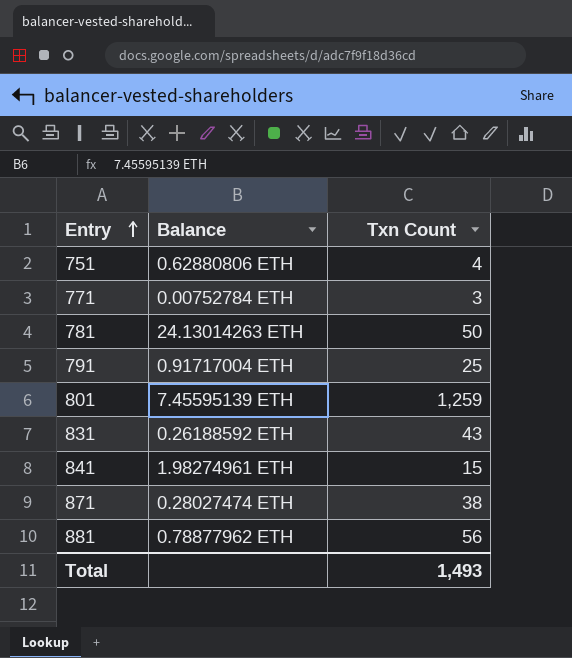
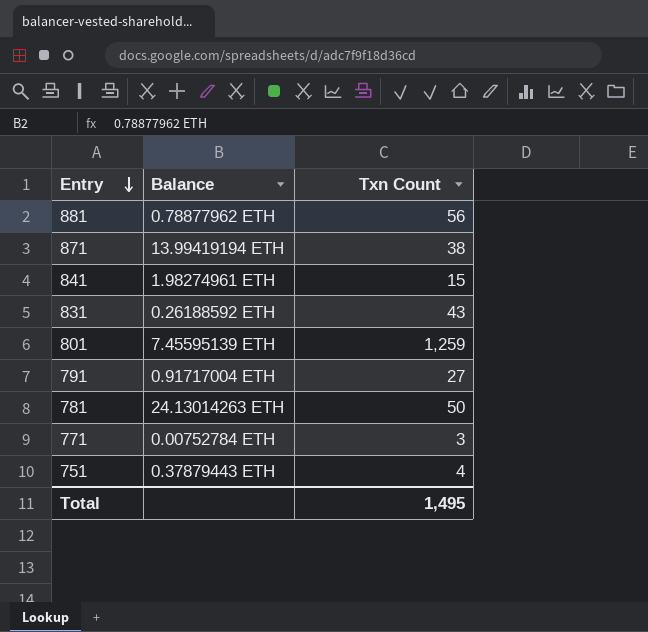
row order: Entry ascending -> Entry descending
871 | Balance: 0.28027474 ETH -> 13.99419194 ETH
791 | Txn Count: 25 -> 27
751 | Balance: 0.62880806 ETH -> 0.37879443 ETH
Total | Txn Count: 1,493 -> 1,495

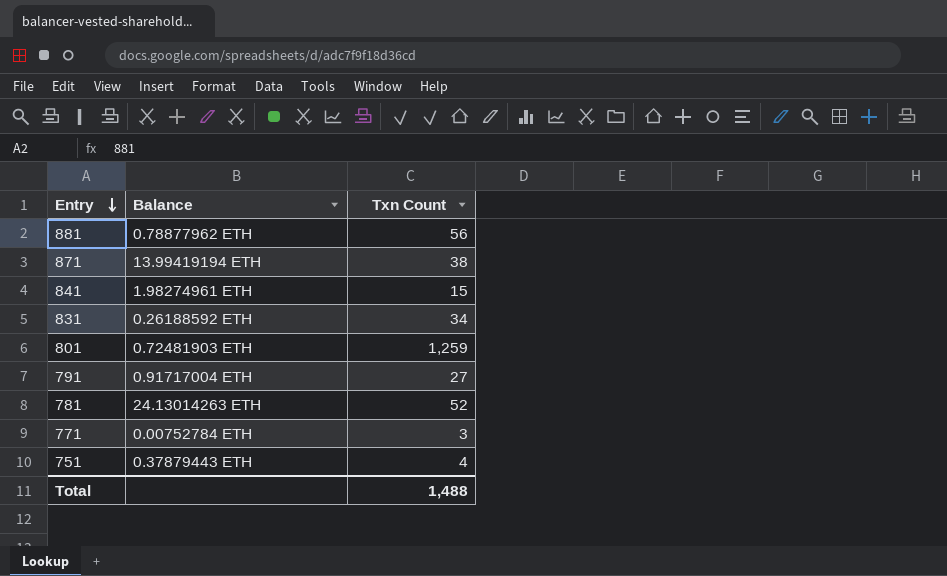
831 | Txn Count: 43 -> 34
801 | Balance: 7.45595139 ETH -> 0.72481903 ETH
781 | Txn Count: 50 -> 52
Total | Txn Count: 1,495 -> 1,488

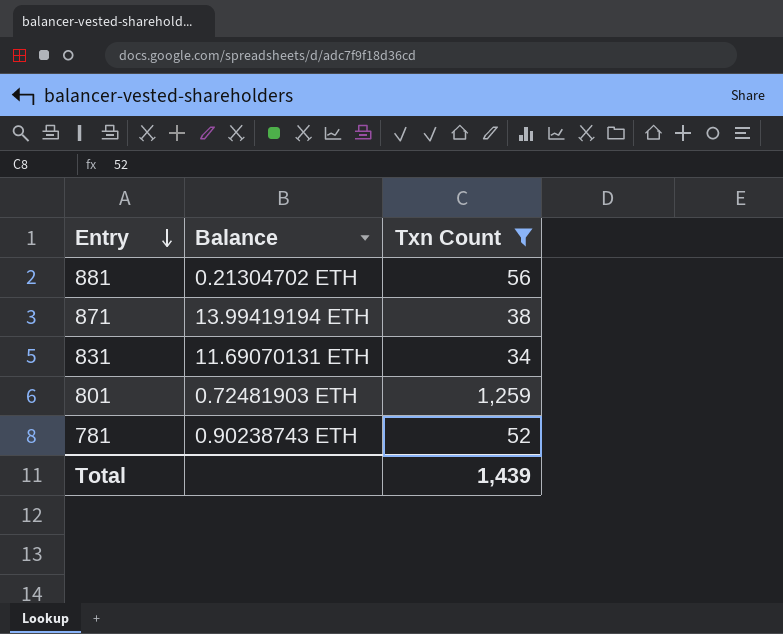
filter: none -> Txn Count >= 34
881 | Balance: 0.78877962 ETH -> 0.21304702 ETH
831 | Balance: 0.26188592 ETH -> 11.69070131 ETH
781 | Balance: 24.13014263 ETH -> 0.90238743 ETH
Total | Txn Count: 1,488 -> 1,439

